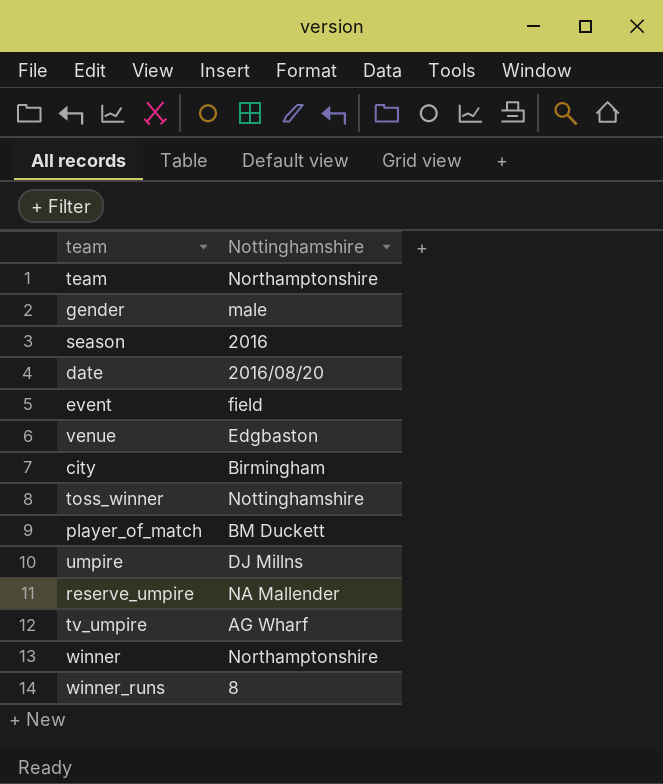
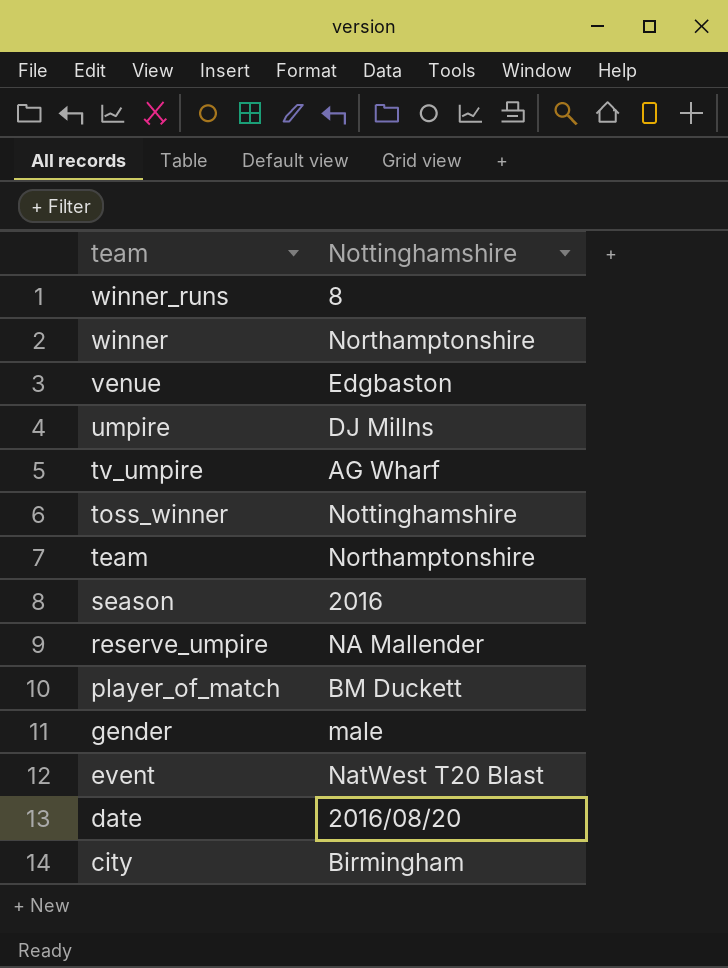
row order: none -> team descending
event | Nottinghamshire: field -> NatWest T20 Blast

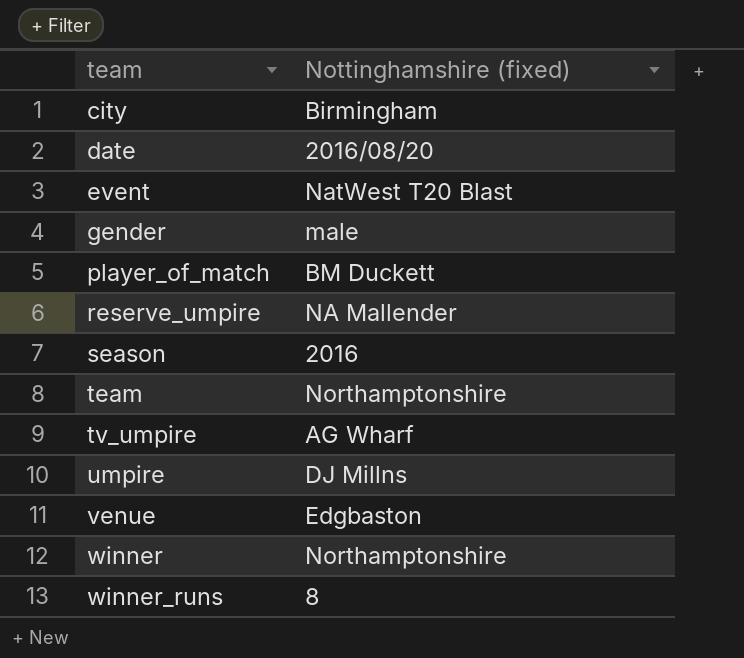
row order: team descending -> team ascending
column name: Nottinghamshire -> Nottinghamshire (fixed)
row toss_winner: Nottinghamshire -> none

